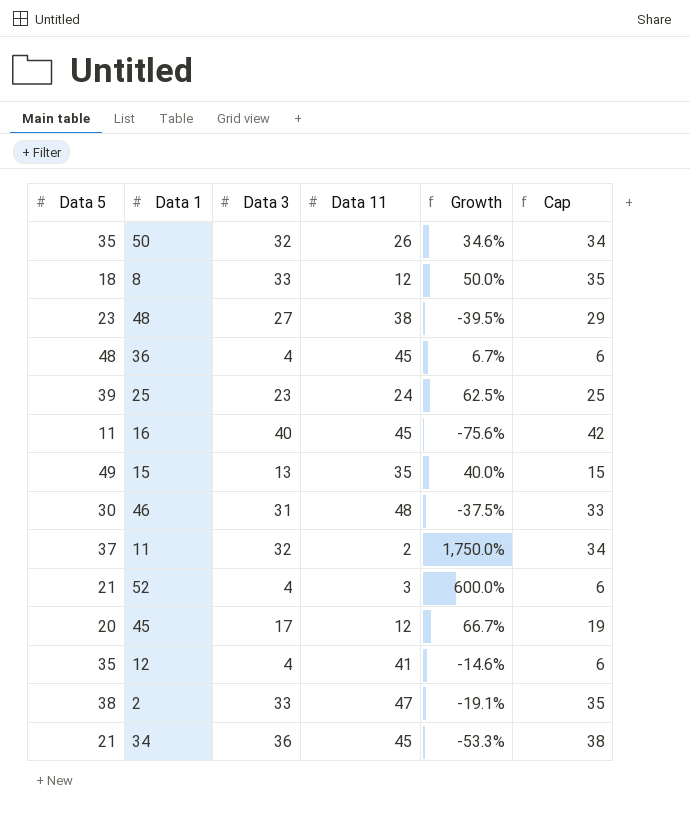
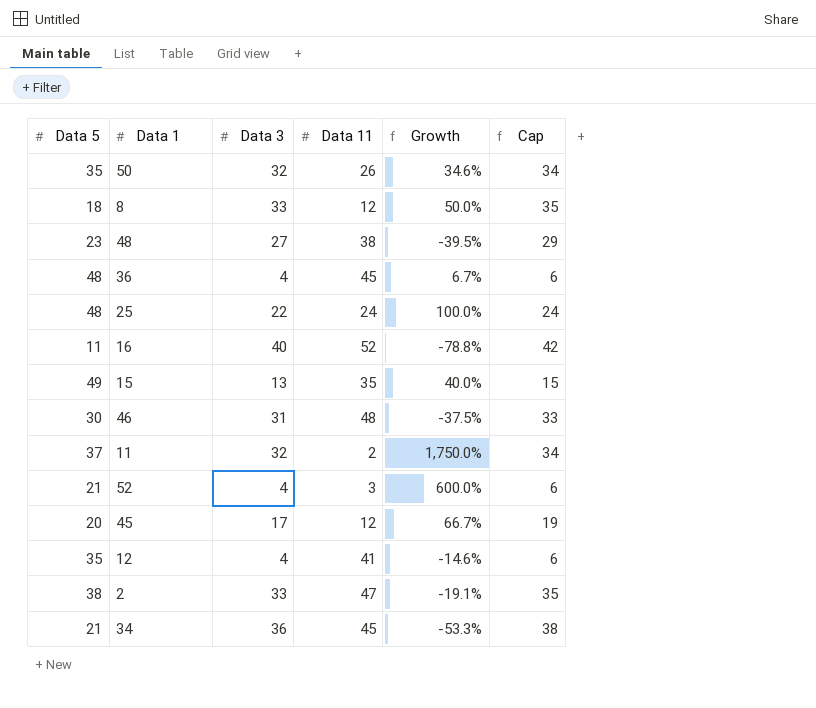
25 | Data 5: 39 -> 48
25 | Data 3: 23 -> 22
25 | Growth: 62.5% -> 100.0%
25 | Cap: 25 -> 24
16 | Data 11: 45 -> 52
16 | Growth: -75.6% -> -78.8%

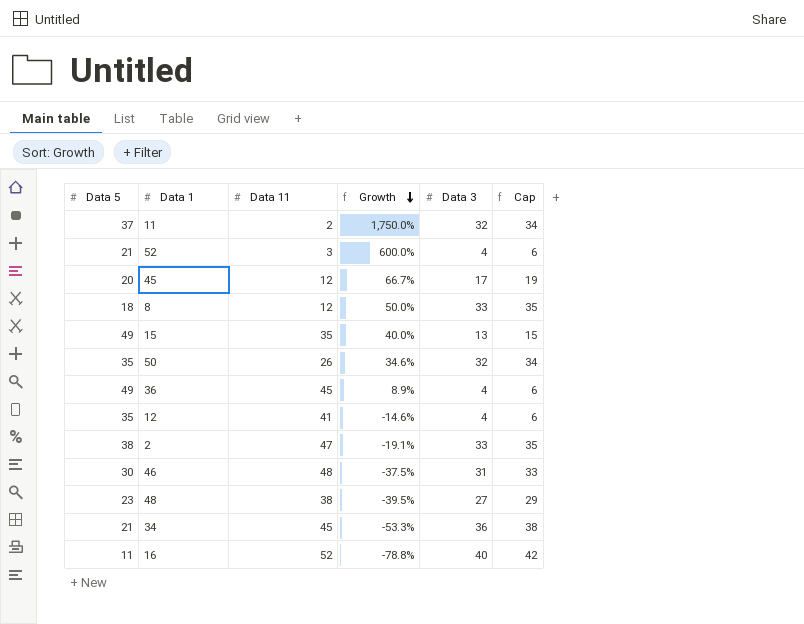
row order: none -> Growth descending
column Data 3 | position: 3 -> 5
row 25: 48 | 22 | 24 | 100.0% | 24 -> none
36 | Data 5: 48 -> 49
36 | Growth: 6.7% -> 8.9%

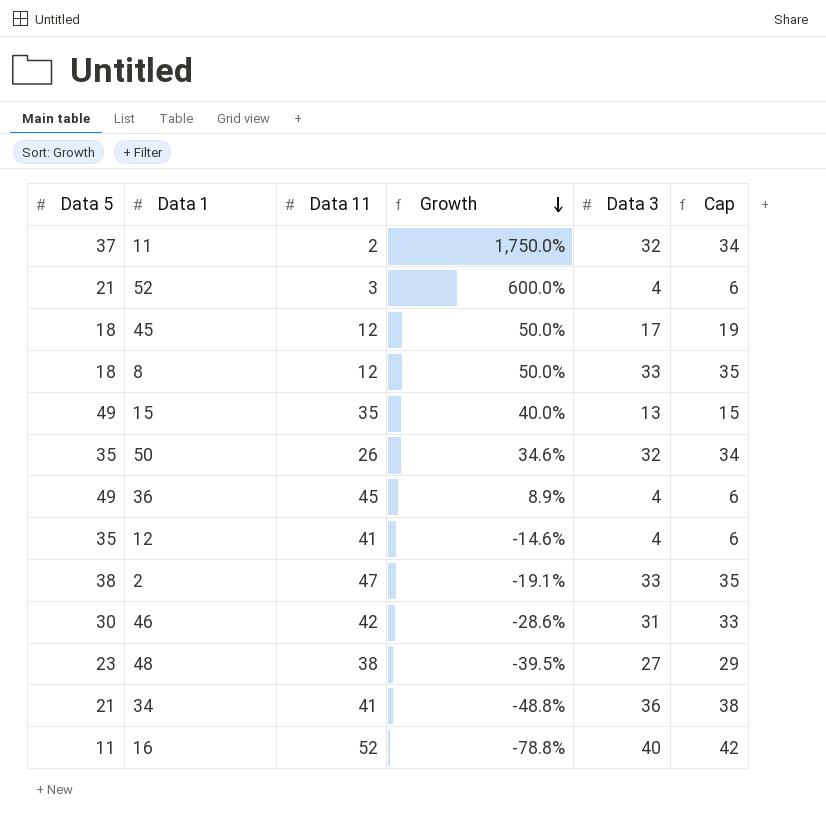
45 | Data 5: 20 -> 18
45 | Growth: 66.7% -> 50.0%
46 | Data 11: 48 -> 42
46 | Growth: -37.5% -> -28.6%
34 | Data 11: 45 -> 41
34 | Growth: -53.3% -> -48.8%

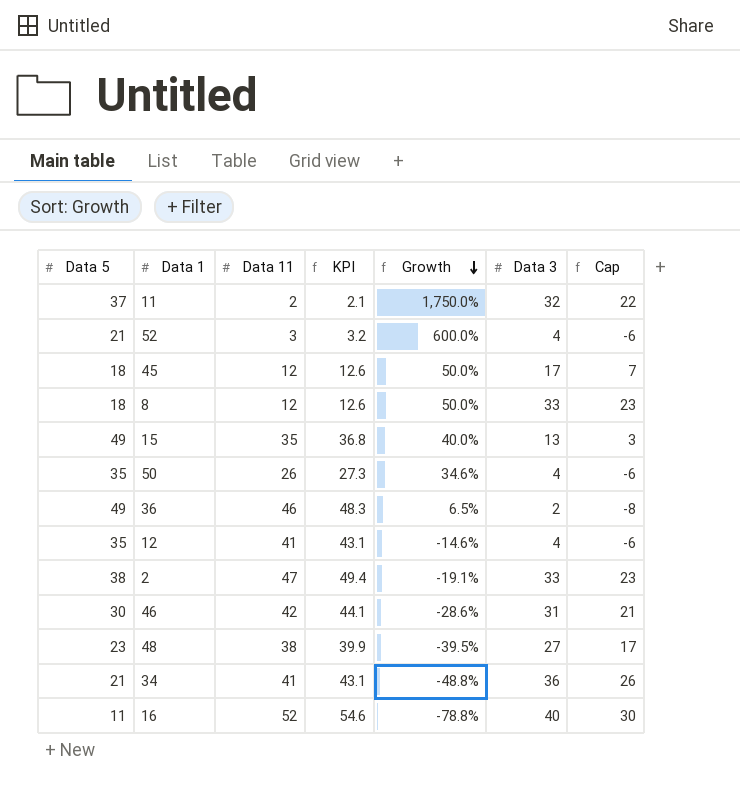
column KPI | formula: none -> [Data 11] * 1.05
column Cap | formula: [Data 3] + 2 -> [Data 3] - 10
50 | Data 3: 32 -> 4
36 | Data 11: 45 -> 46
36 | Growth: 8.9% -> 6.5%
36 | Data 3: 4 -> 2

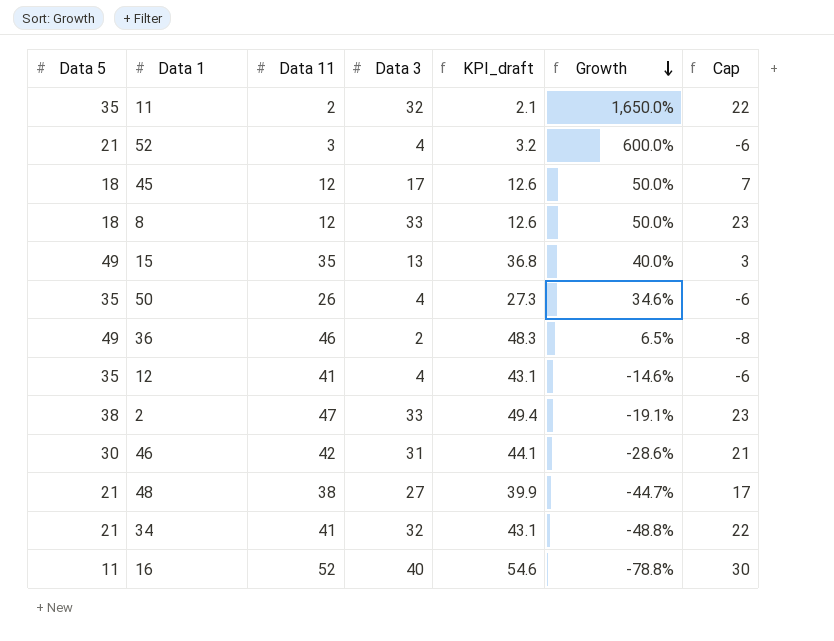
column Data 3 | position: 6 -> 4
column name: KPI -> KPI_draft
11 | Data 5: 37 -> 35
11 | Growth: 1,750.0% -> 1,650.0%
48 | Data 5: 23 -> 21
48 | Growth: -39.5% -> -44.7%
34 | Data 3: 36 -> 32
34 | Cap: 26 -> 22

